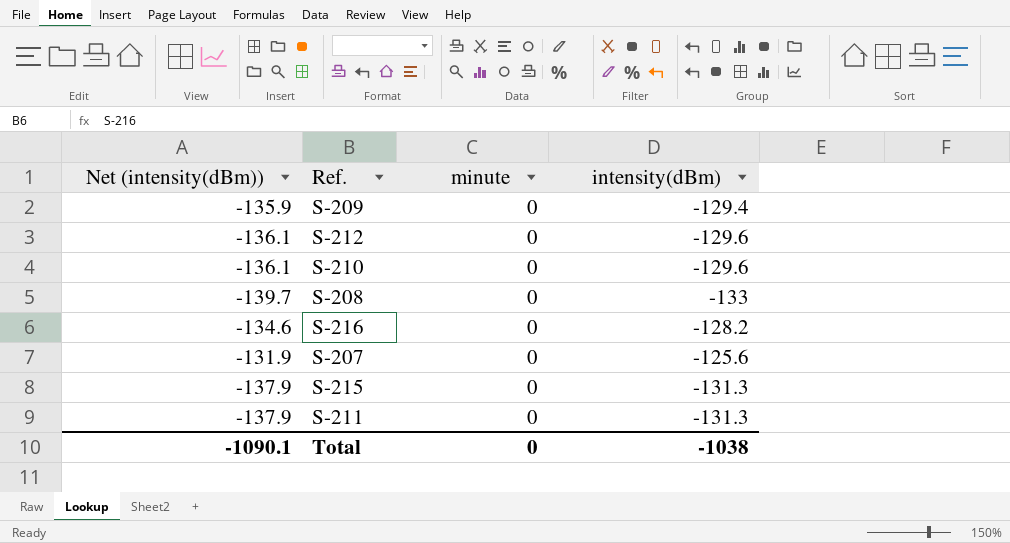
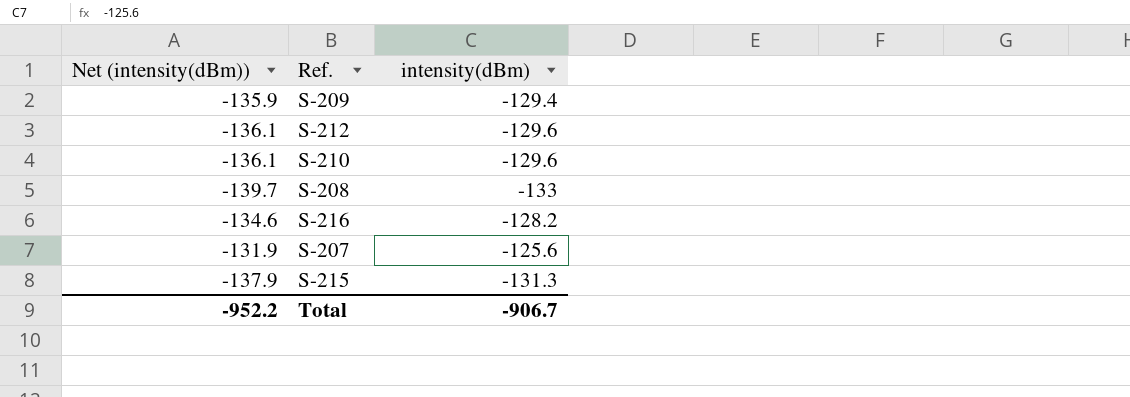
column minute | position: 3 -> none
row S-211: -137.9 | 0 | -131.3 -> none
Total | Net (intensity(dBm)): -1090.1 -> -952.2
Total | intensity(dBm): -1038 -> -906.7

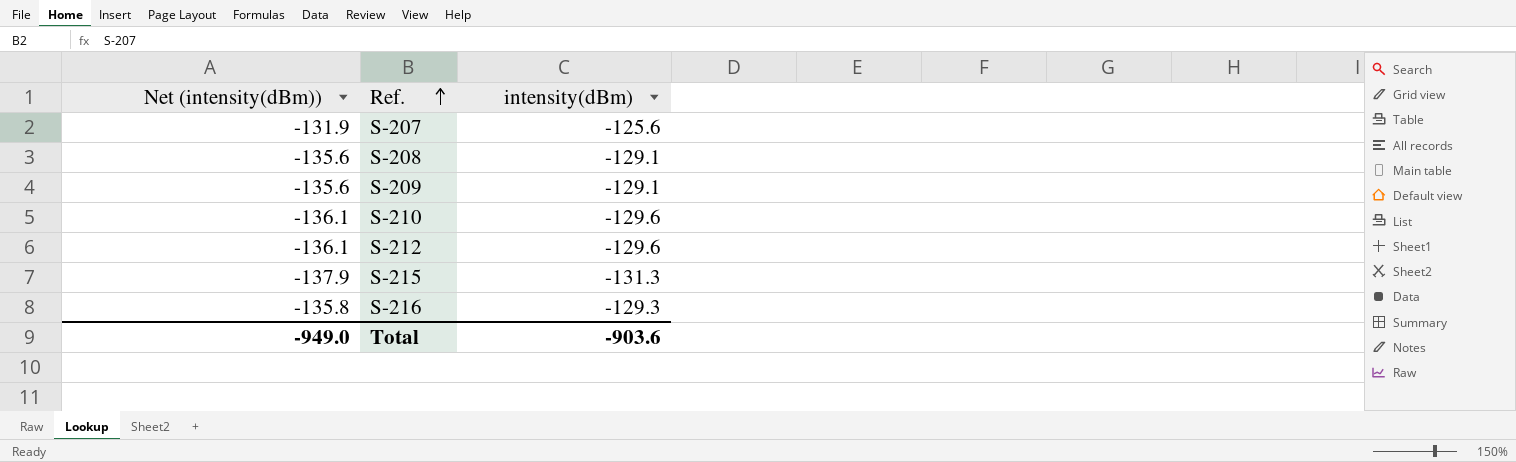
row order: none -> Ref. ascending
S-208 | Net (intensity(dBm)): -139.7 -> -135.6
S-208 | intensity(dBm): -133 -> -129.1
S-209 | Net (intensity(dBm)): -135.9 -> -135.6
S-209 | intensity(dBm): -129.4 -> -129.1
S-216 | Net (intensity(dBm)): -134.6 -> -135.8
S-216 | intensity(dBm): -128.2 -> -129.3
Total | Net (intensity(dBm)): -952.2 -> -949.0
Total | intensity(dBm): -906.7 -> -903.6

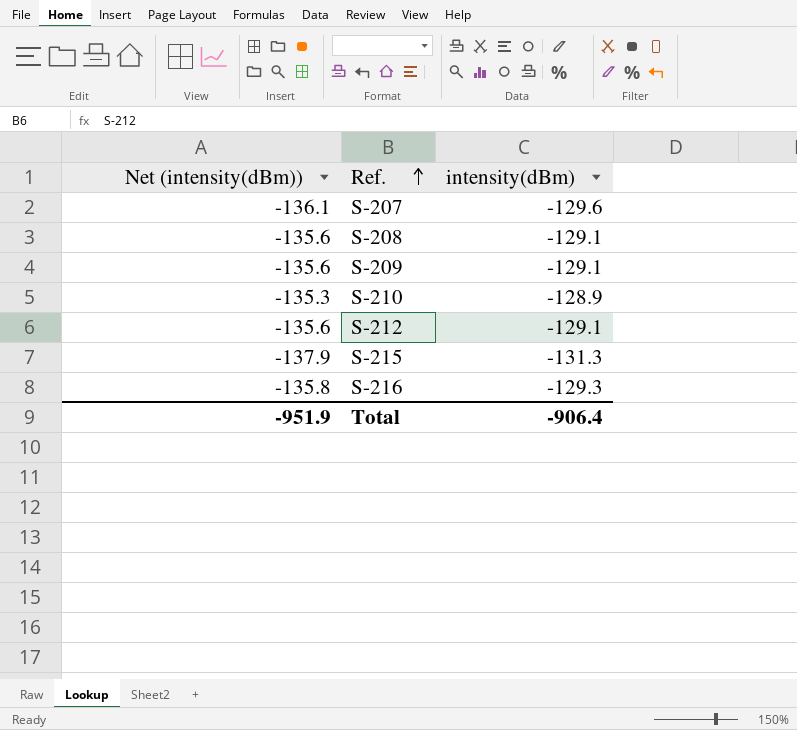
S-207 | Net (intensity(dBm)): -131.9 -> -136.1
S-207 | intensity(dBm): -125.6 -> -129.6
S-210 | Net (intensity(dBm)): -136.1 -> -135.3
S-210 | intensity(dBm): -129.6 -> -128.9
S-212 | Net (intensity(dBm)): -136.1 -> -135.6
S-212 | intensity(dBm): -129.6 -> -129.1
Total | Net (intensity(dBm)): -949.0 -> -951.9
Total | intensity(dBm): -903.6 -> -906.4

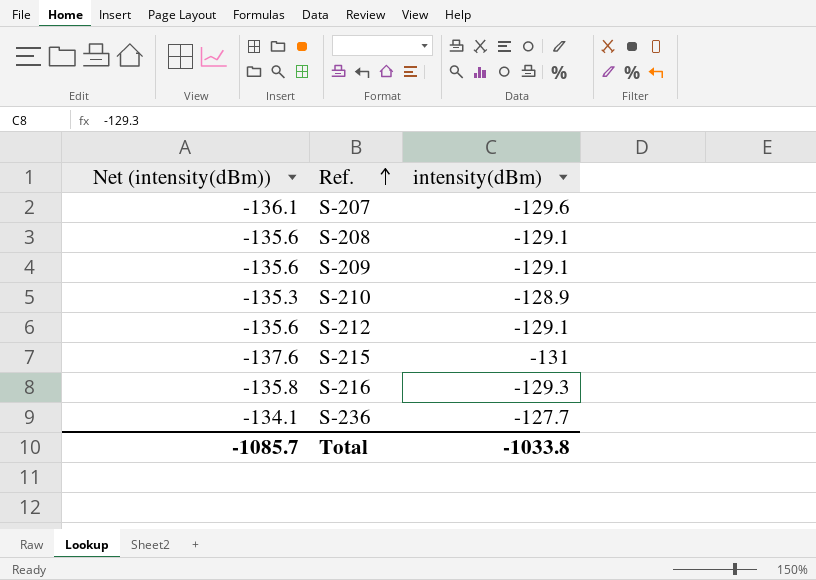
S-215 | Net (intensity(dBm)): -137.9 -> -137.6
S-215 | intensity(dBm): -131.3 -> -131
row S-236: none -> -134.1 | -127.7
Total | Net (intensity(dBm)): -951.9 -> -1085.7
Total | intensity(dBm): -906.4 -> -1033.8

